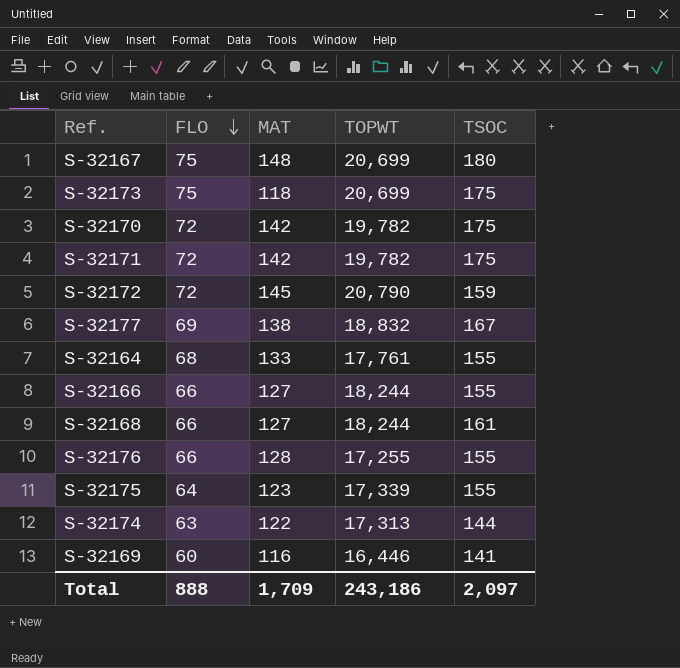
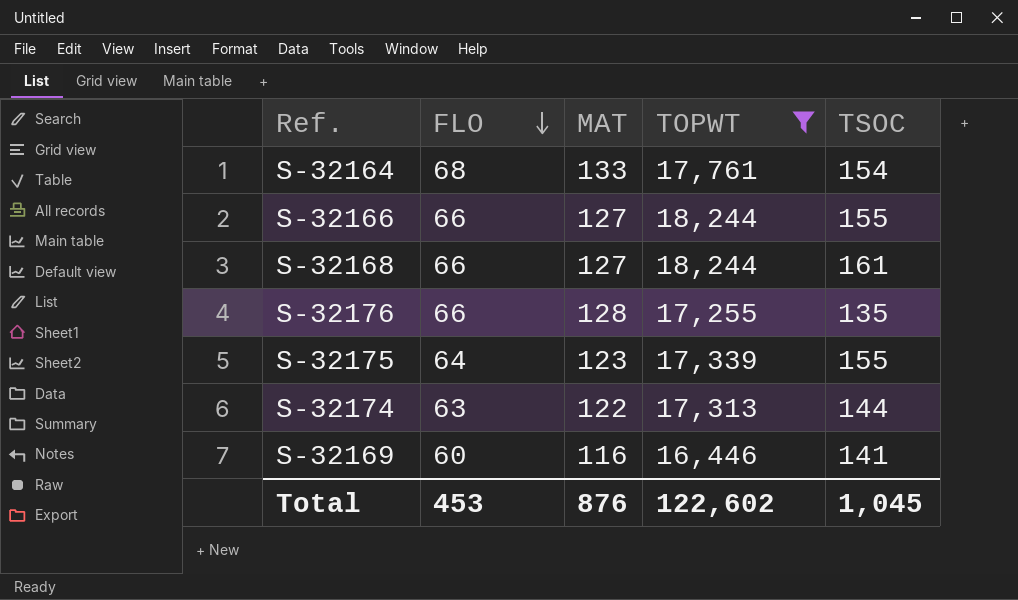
filter: none -> TOPWT <= 18,244
S-32164 | TSOC: 155 -> 154
S-32176 | TSOC: 155 -> 135
Total | FLO: 888 -> 453
Total | MAT: 1,709 -> 876
Total | TOPWT: 243,186 -> 122,602
Total | TSOC: 2,097 -> 1,045

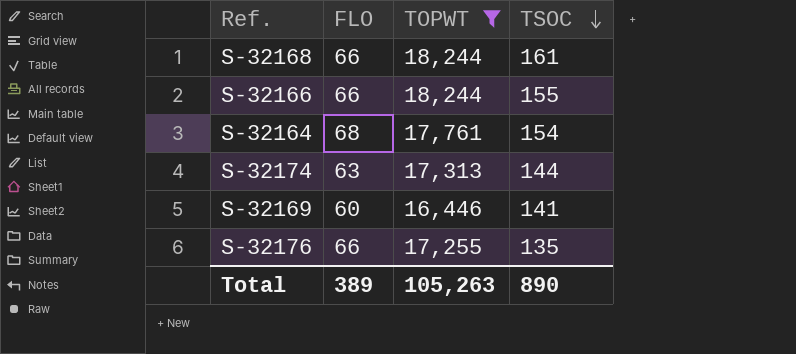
row order: FLO descending -> TSOC descending
column MAT | position: 3 -> none
row S-32175: 64 | 123 | 17,339 | 155 -> none
Total | FLO: 453 -> 389
Total | TOPWT: 122,602 -> 105,263
Total | TSOC: 1,045 -> 890

